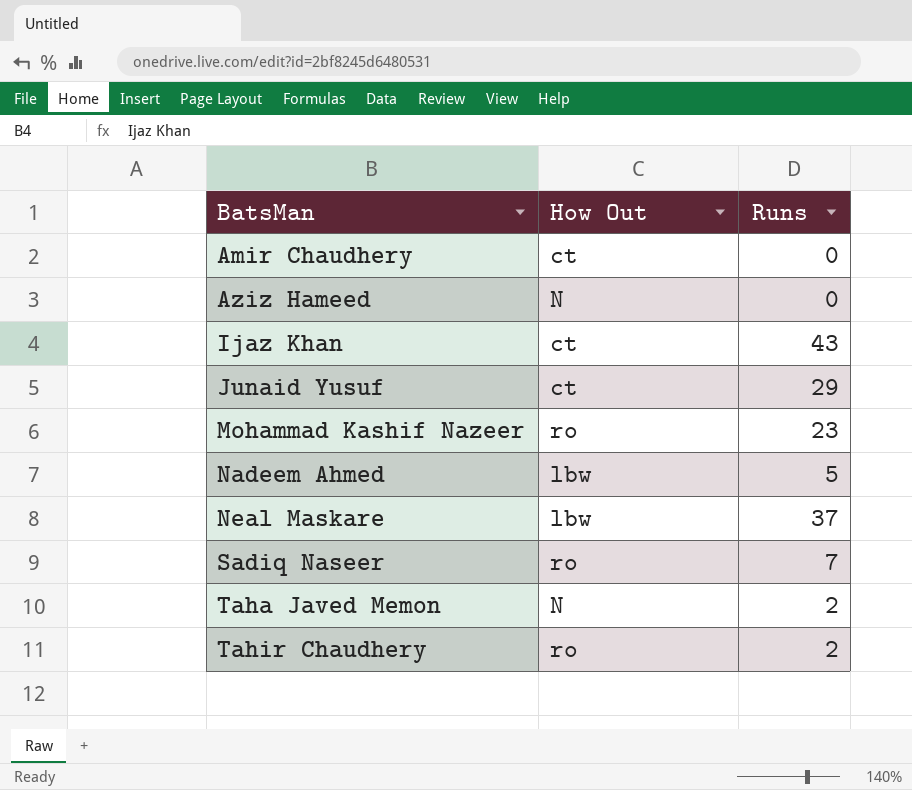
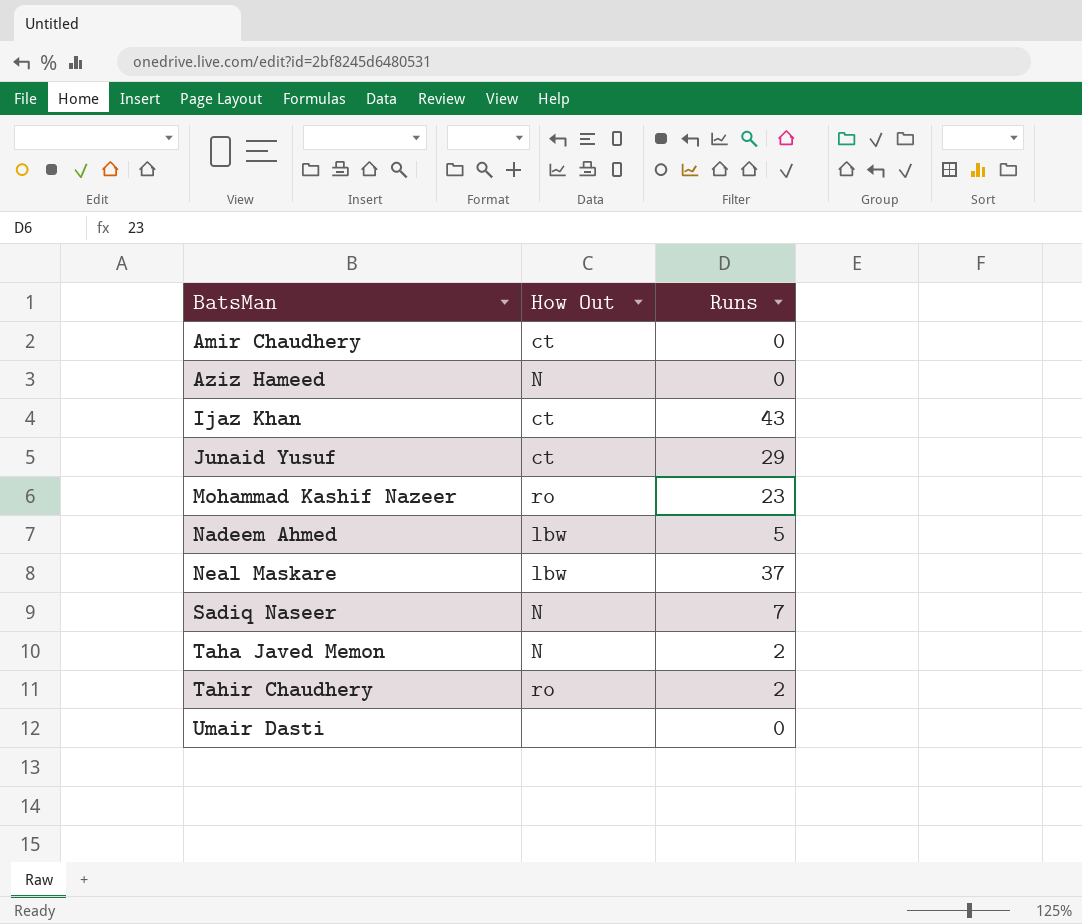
Sadiq Naseer | How Out: ro -> N
row Umair Dasti: none -> none | 0

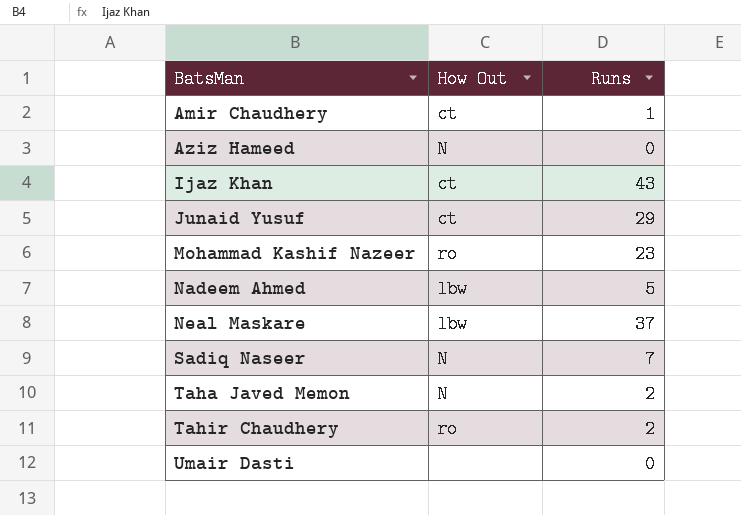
Amir Chaudhery | Runs: 0 -> 1

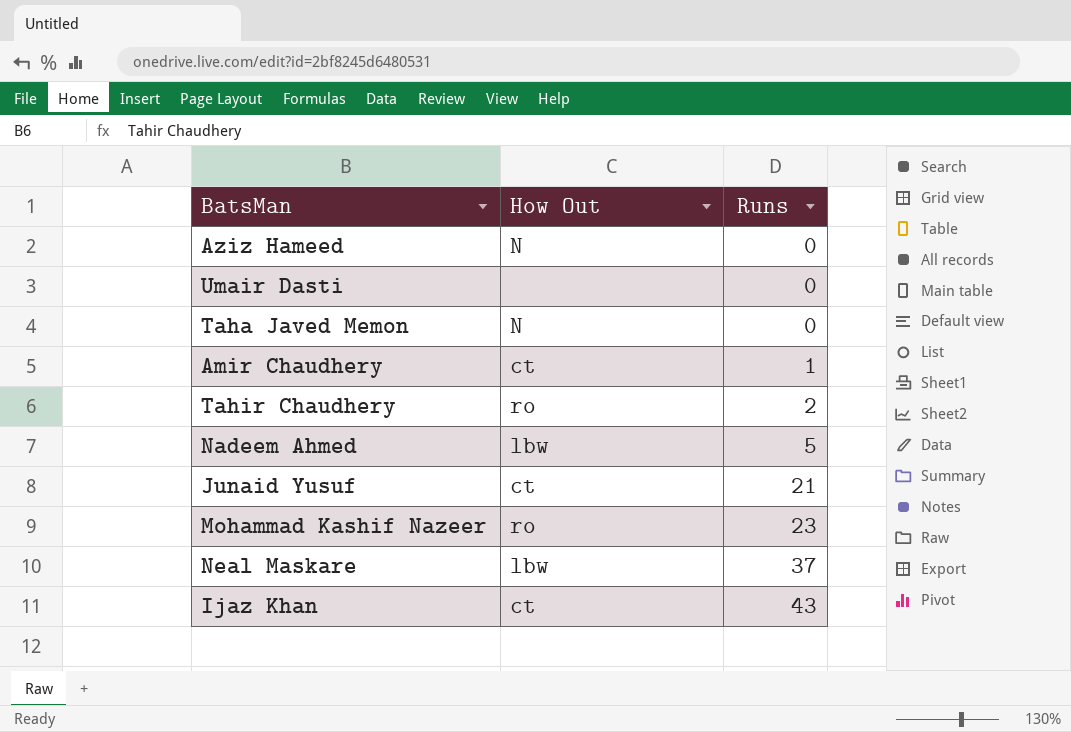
row order: BatsMan ascending -> Runs ascending
row Sadiq Naseer: N | 7 -> none
Taha Javed Memon | Runs: 2 -> 0
Junaid Yusuf | Runs: 29 -> 21

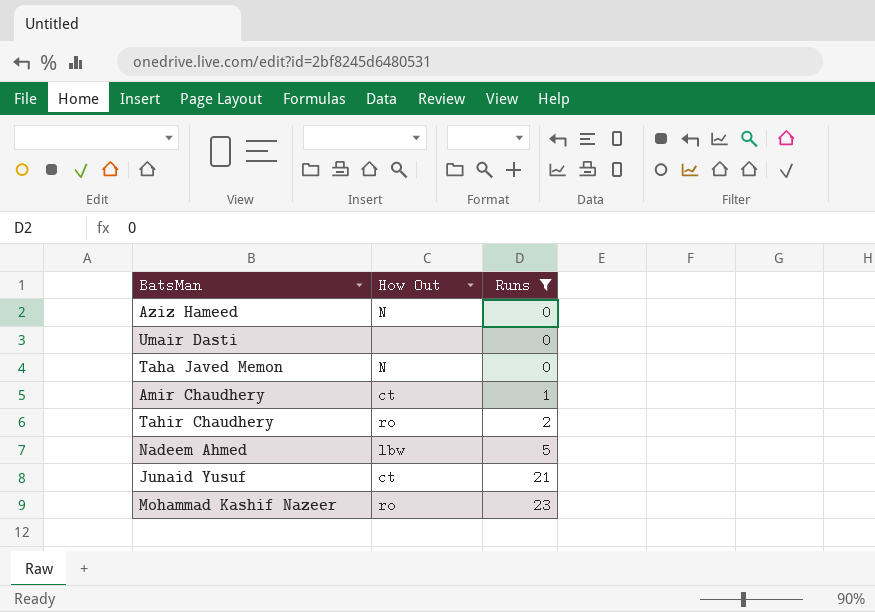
filter: none -> Runs <= 23

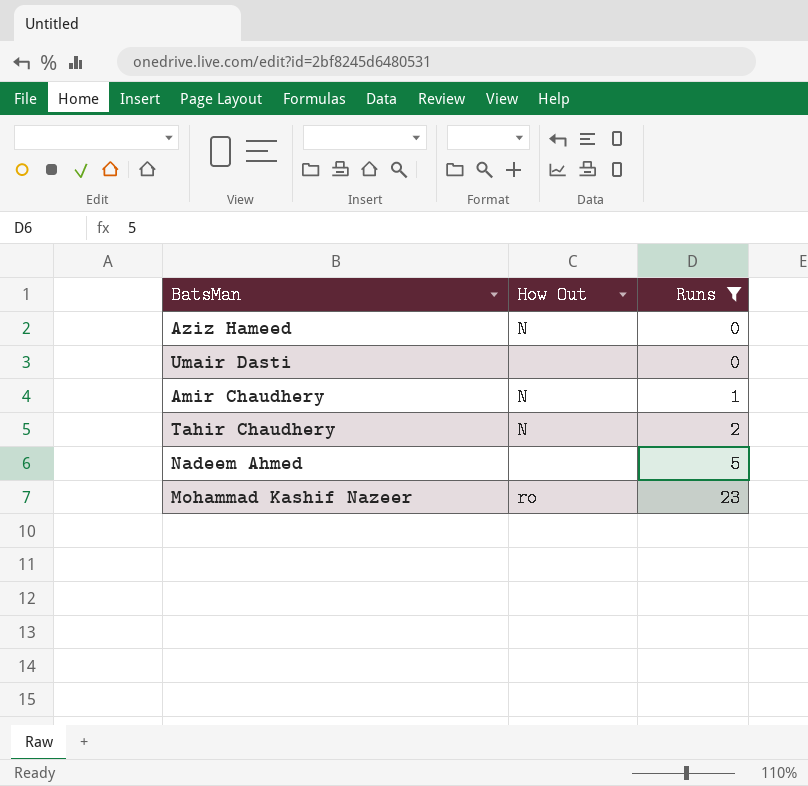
row Taha Javed Memon: N | 0 -> none
row Junaid Yusuf: ct | 21 -> none
Amir Chaudhery | How Out: ct -> N
Tahir Chaudhery | How Out: ro -> N
Nadeem Ahmed | How Out: lbw -> none

